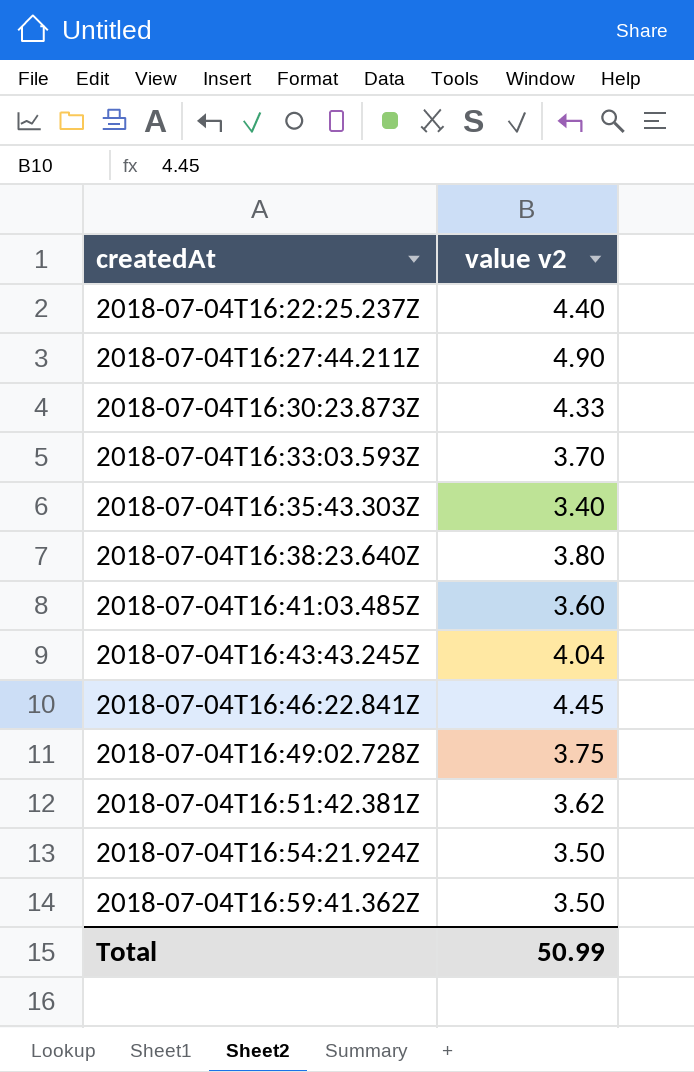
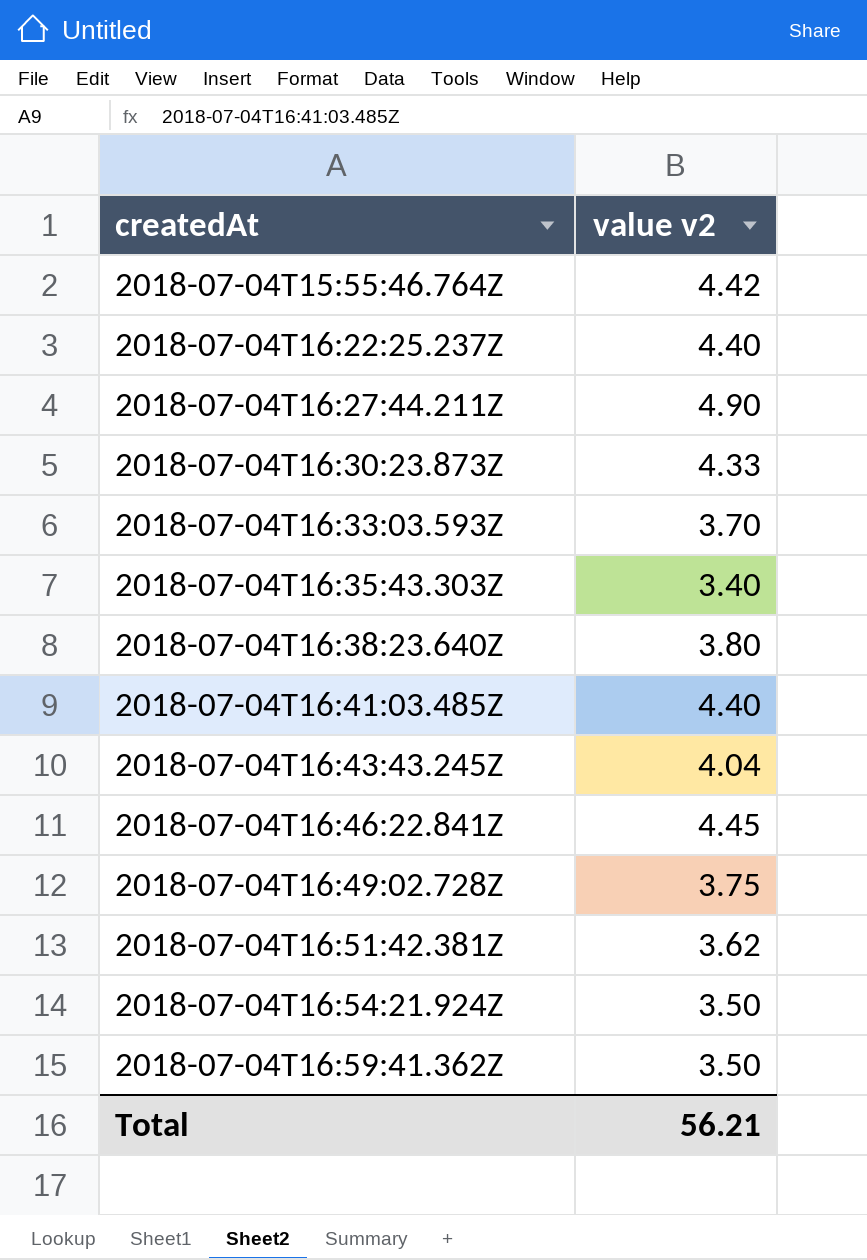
row 2018-07-04T15:55:46.764Z: none -> 4.42
2018-07-04T16:41:03.485Z | value v2: 3.60 -> 4.40
Total | value v2: 50.99 -> 56.21

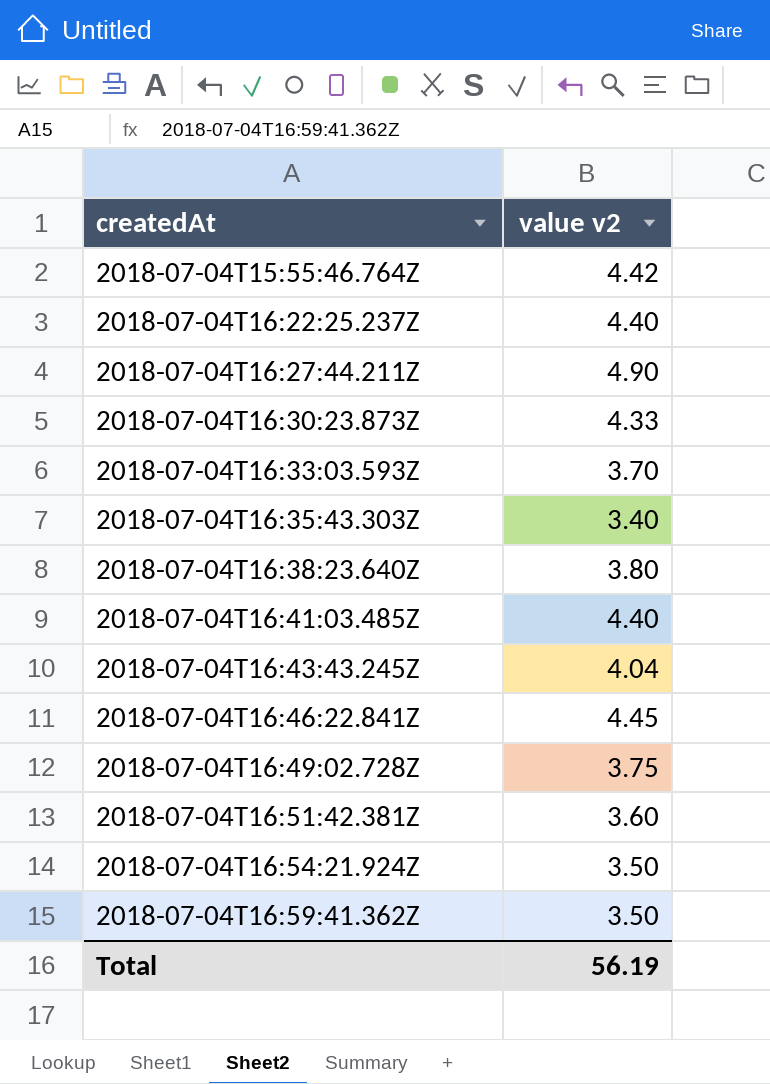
2018-07-04T16:51:42.381Z | value v2: 3.62 -> 3.60
Total | value v2: 56.21 -> 56.19

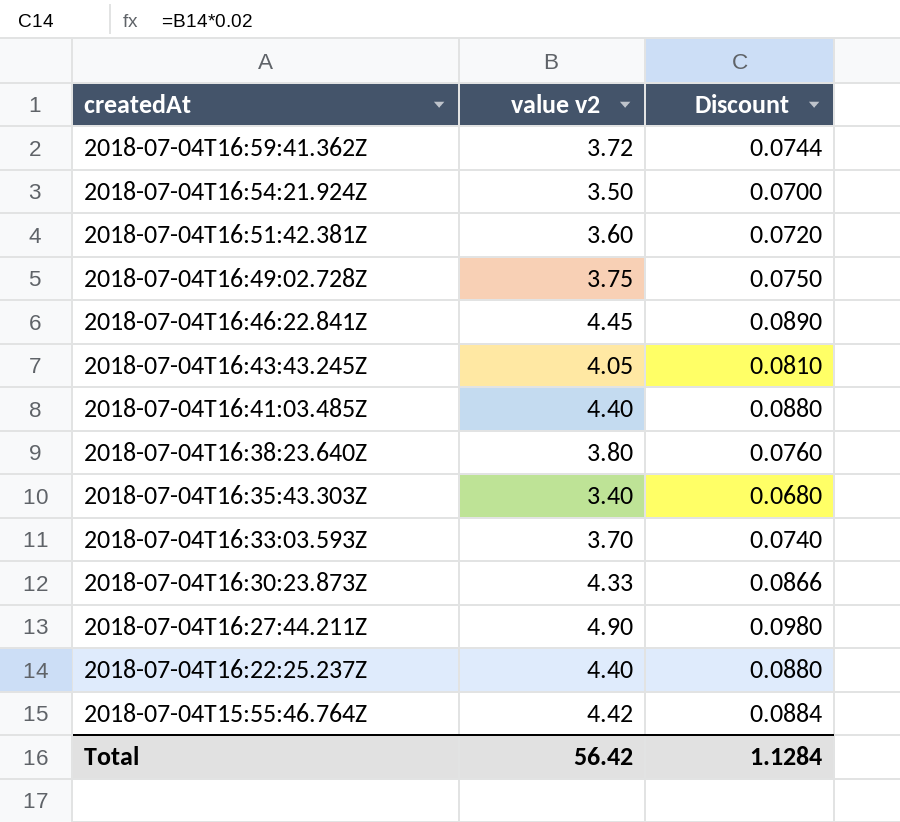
row order: createdAt ascending -> createdAt descending
column Discount | formula: none -> [value v2] * 0.02
2018-07-04T16:59:41.362Z | value v2: 3.50 -> 3.72
2018-07-04T16:43:43.245Z | value v2: 4.04 -> 4.05
Total | value v2: 56.19 -> 56.42

